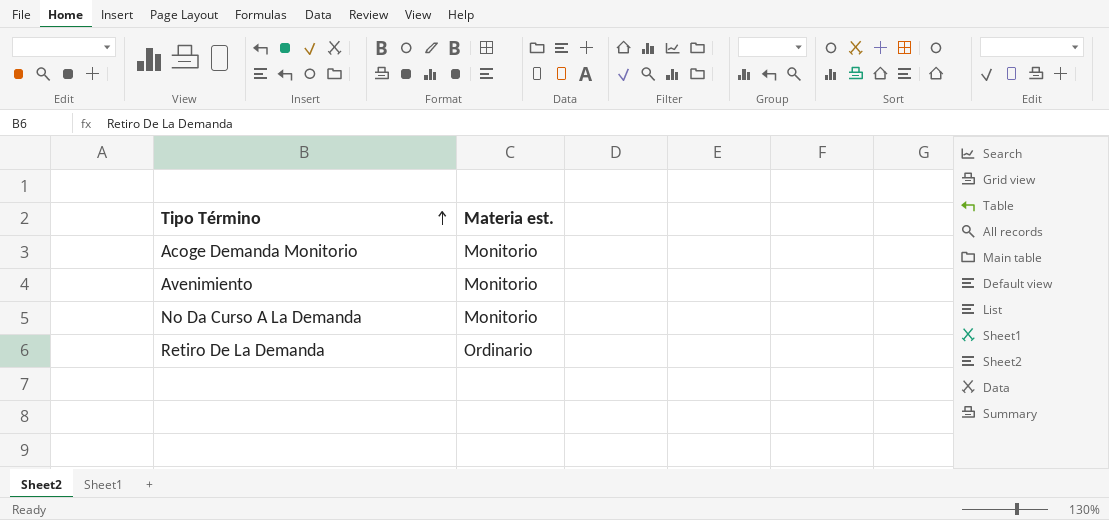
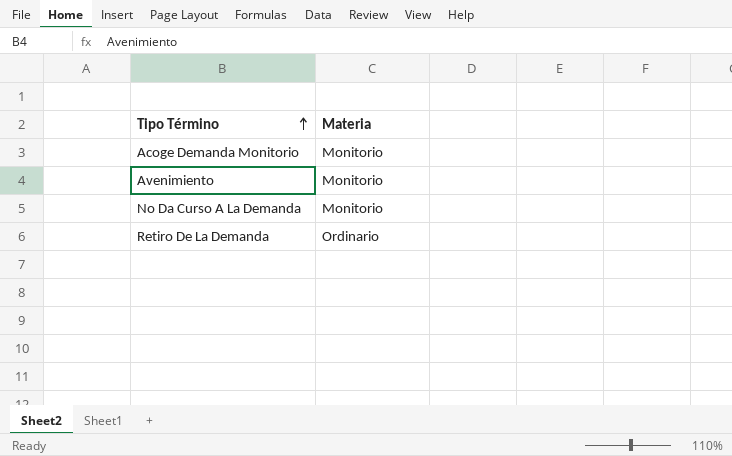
column name: Materia est. -> Materia

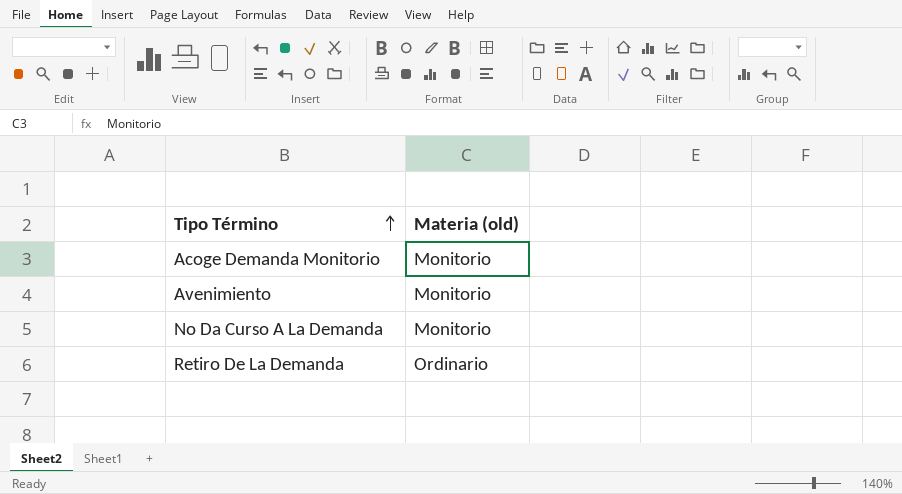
column name: Materia -> Materia (old)

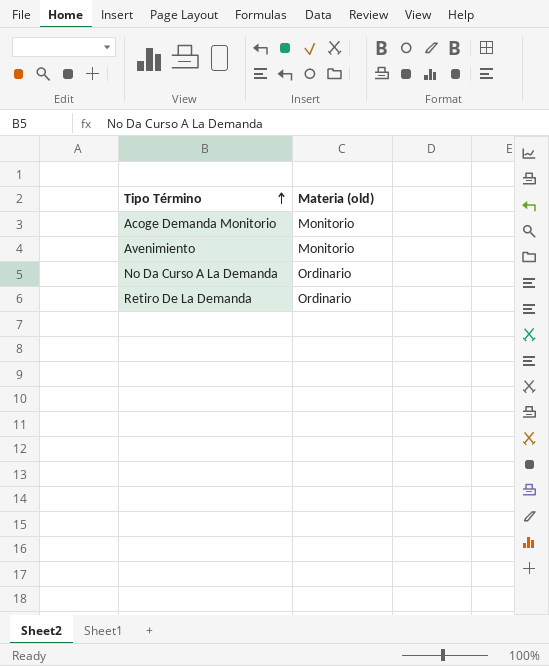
No Da Curso A La Demanda | Materia (old): Monitorio -> Ordinario

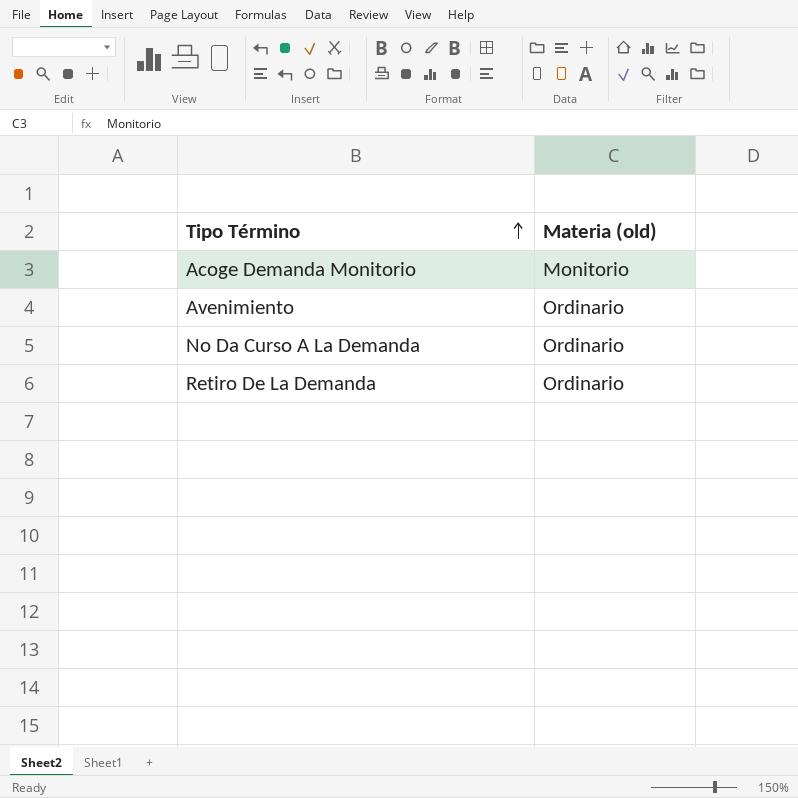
Avenimiento | Materia (old): Monitorio -> Ordinario

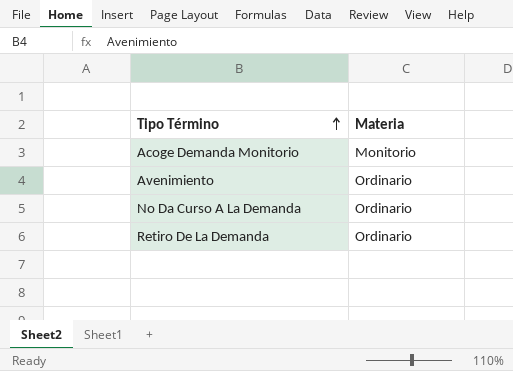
column name: Materia (old) -> Materia

